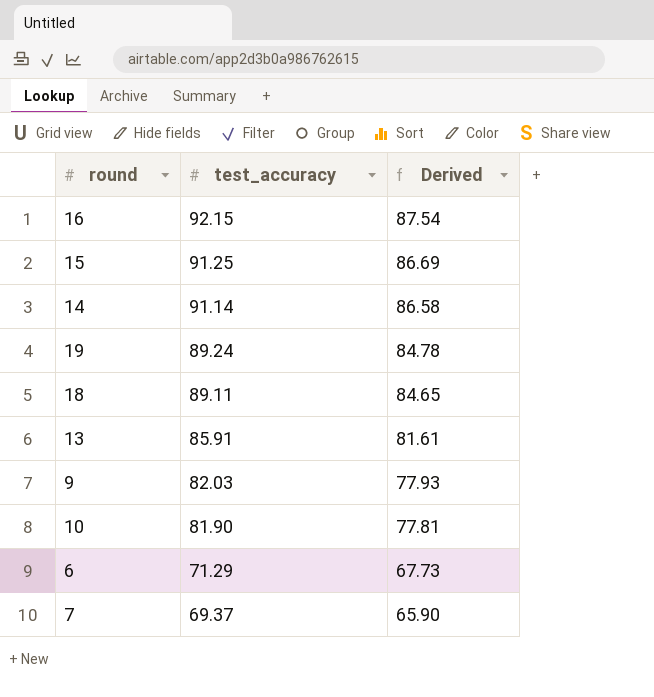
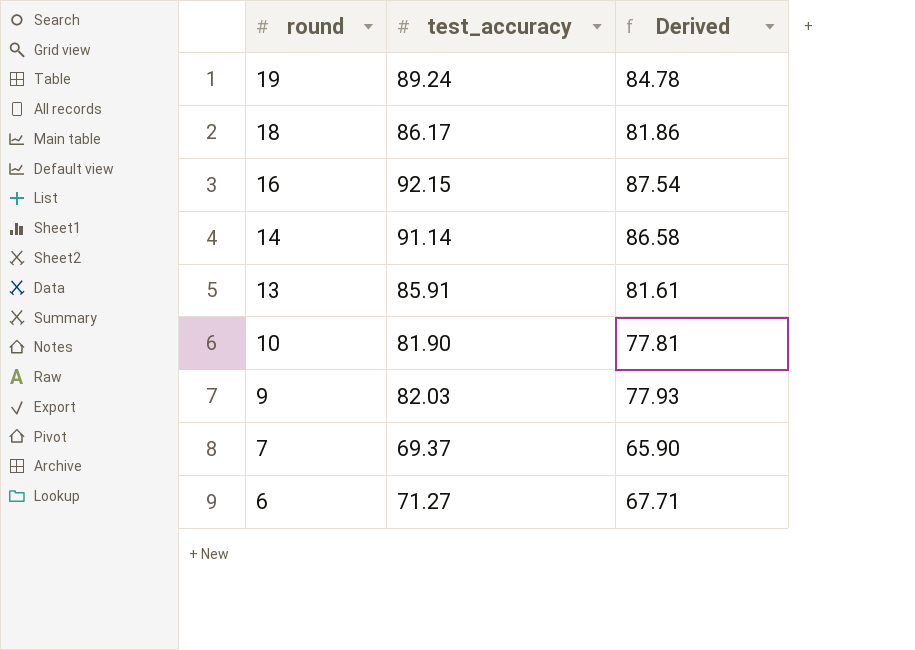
row order: test_accuracy descending -> round descending
row 15: 91.25 | 86.69 -> none
18 | test_accuracy: 89.11 -> 86.17
18 | Derived: 84.65 -> 81.86
6 | test_accuracy: 71.29 -> 71.27
6 | Derived: 67.73 -> 67.71

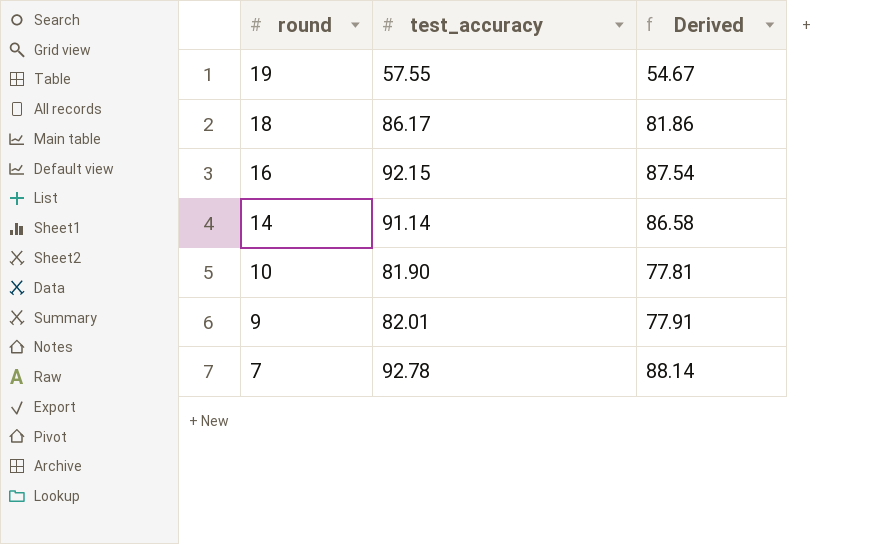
row 13: 85.91 | 81.61 -> none
row 6: 71.27 | 67.71 -> none
19 | test_accuracy: 89.24 -> 57.55
19 | Derived: 84.78 -> 54.67
9 | test_accuracy: 82.03 -> 82.01
9 | Derived: 77.93 -> 77.91
7 | test_accuracy: 69.37 -> 92.78
7 | Derived: 65.90 -> 88.14

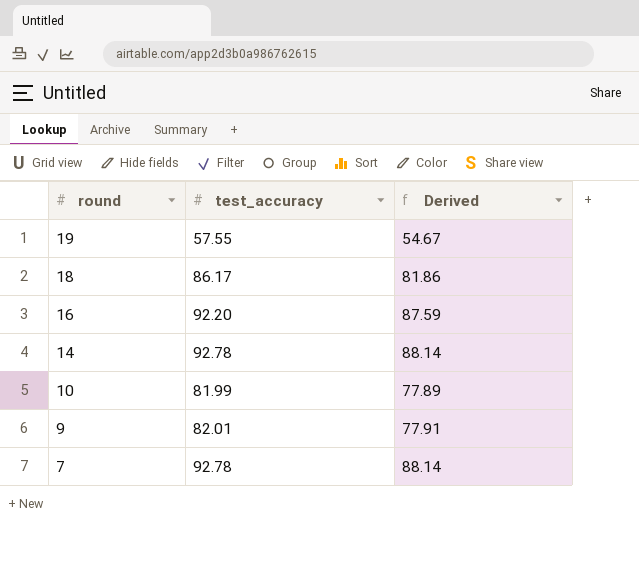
16 | test_accuracy: 92.15 -> 92.20
16 | Derived: 87.54 -> 87.59
14 | test_accuracy: 91.14 -> 92.78
14 | Derived: 86.58 -> 88.14
10 | test_accuracy: 81.90 -> 81.99
10 | Derived: 77.81 -> 77.89

